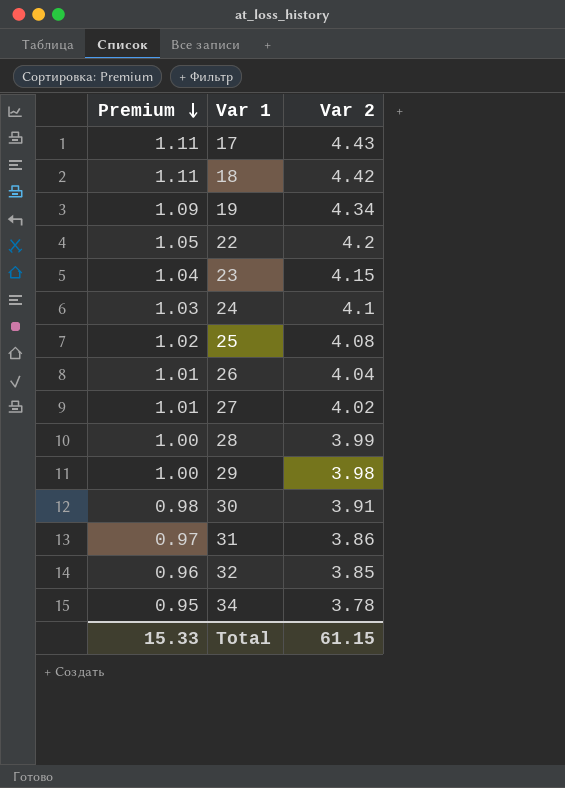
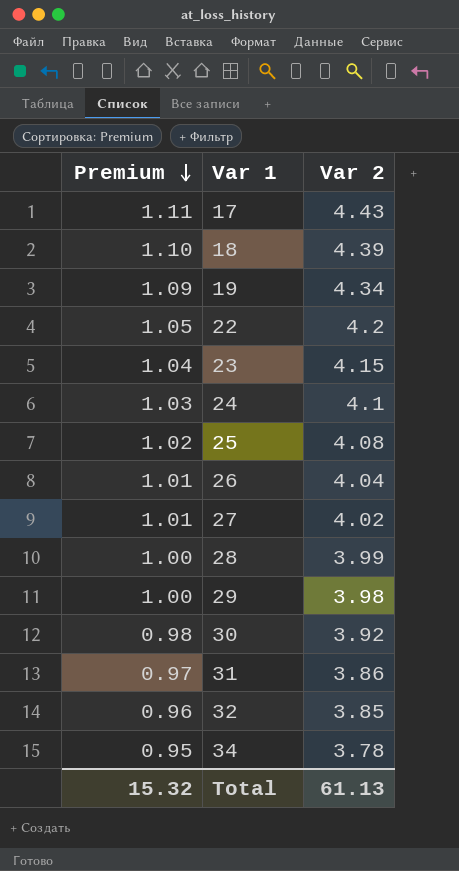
18 | Premium: 1.11 -> 1.10
18 | Var 2: 4.42 -> 4.39
30 | Var 2: 3.91 -> 3.92
Total | Premium: 15.33 -> 15.32
Total | Var 2: 61.15 -> 61.13

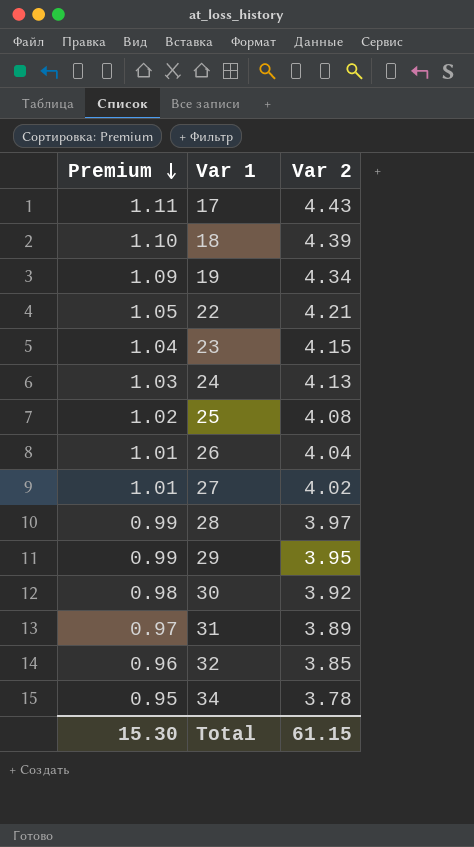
22 | Var 2: 4.2 -> 4.21
24 | Var 2: 4.1 -> 4.13
28 | Premium: 1.00 -> 0.99
28 | Var 2: 3.99 -> 3.97
29 | Premium: 1.00 -> 0.99
29 | Var 2: 3.98 -> 3.95
31 | Var 2: 3.86 -> 3.89
Total | Premium: 15.32 -> 15.30
Total | Var 2: 61.13 -> 61.15

